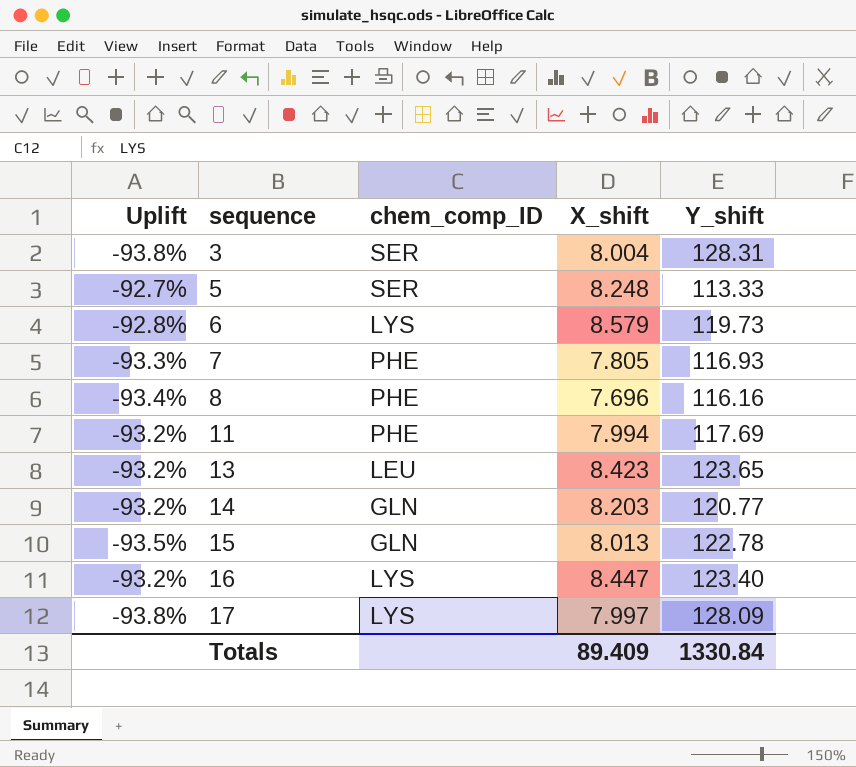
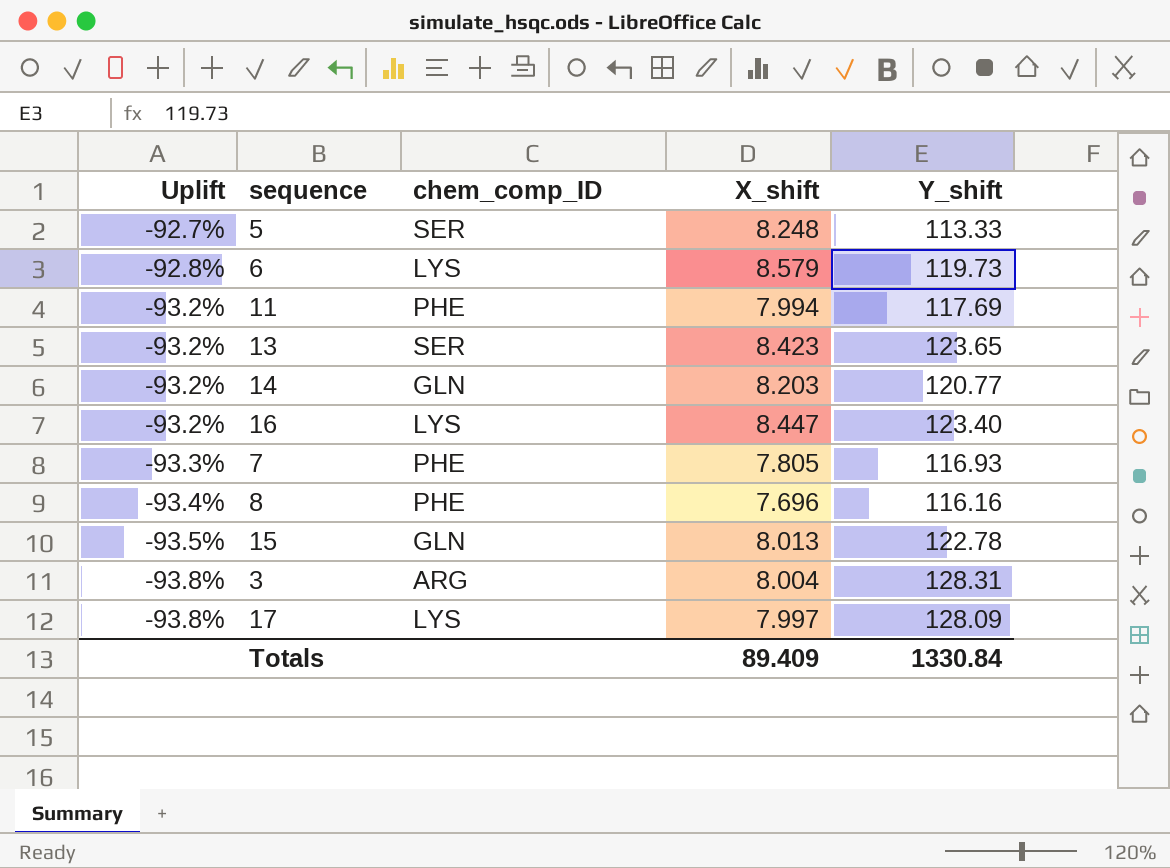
row order: sequence ascending -> Uplift descending
13 | chem_comp_ID: LEU -> SER
3 | chem_comp_ID: SER -> ARG

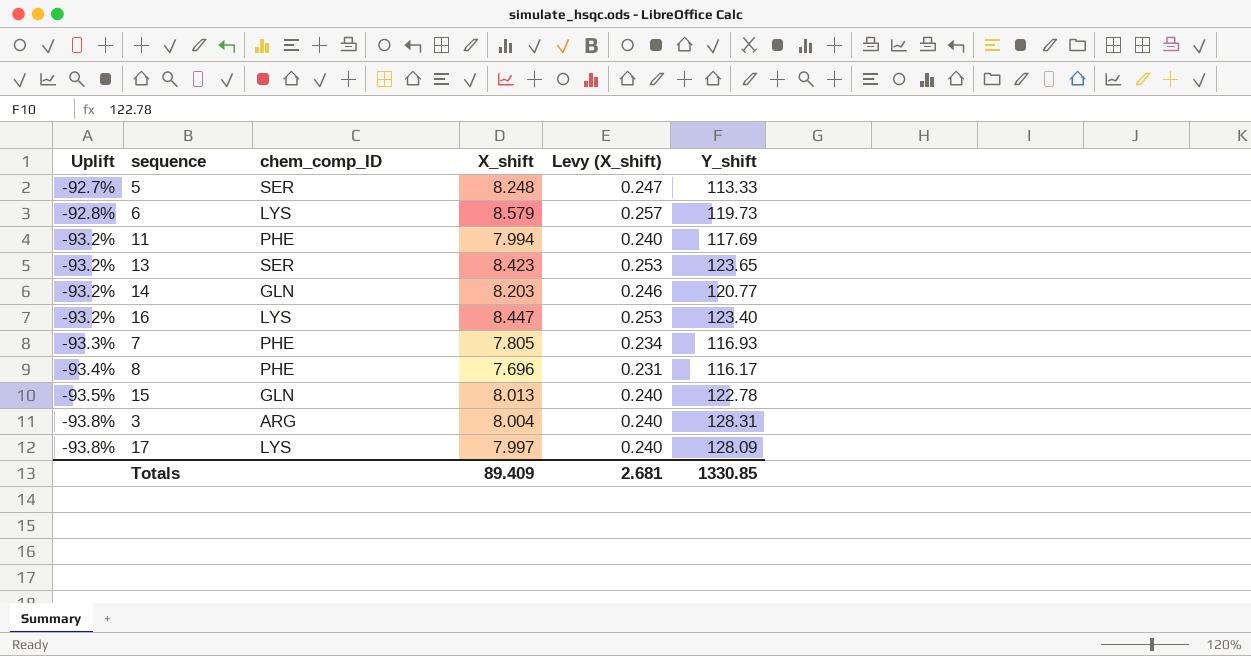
column Levy (X_shift) | formula: none -> [X_shift] * 0.03
8 | Y_shift: 116.16 -> 116.17
Totals | Y_shift: 1330.84 -> 1330.85

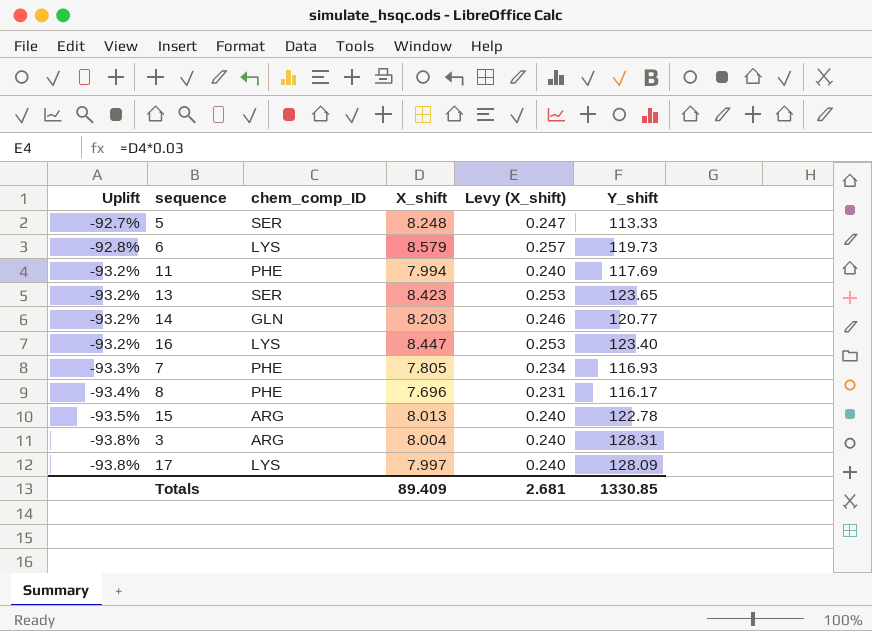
15 | chem_comp_ID: GLN -> ARG

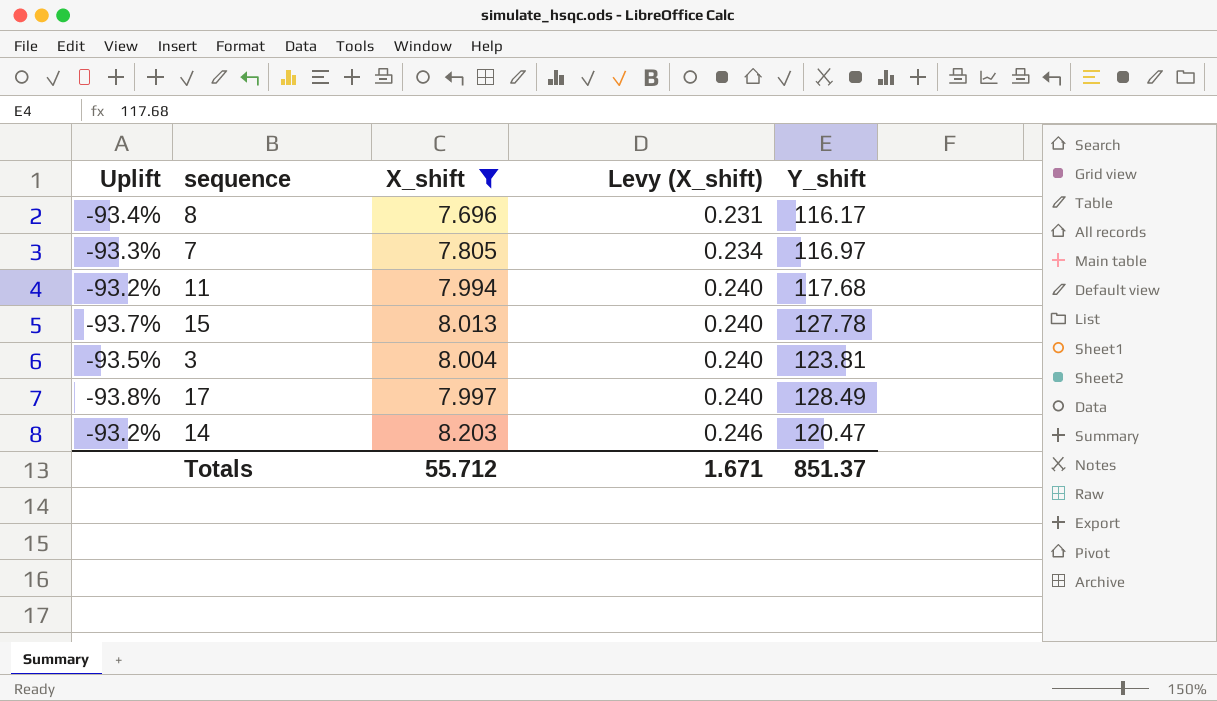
filter: none -> X_shift <= 8.203
row order: Uplift descending -> Levy (X_shift) ascending
column chem_comp_ID | position: 3 -> none
7 | Y_shift: 116.93 -> 116.97
11 | Y_shift: 117.69 -> 117.68
15 | Uplift: -93.5% -> -93.7%
15 | Y_shift: 122.78 -> 127.78
3 | Uplift: -93.8% -> -93.5%
3 | Y_shift: 128.31 -> 123.81
17 | Y_shift: 128.09 -> 128.49
14 | Y_shift: 120.77 -> 120.47
Totals | X_shift: 89.409 -> 55.712
Totals | Levy (X_shift): 2.681 -> 1.671
Totals | Y_shift: 1330.85 -> 851.37

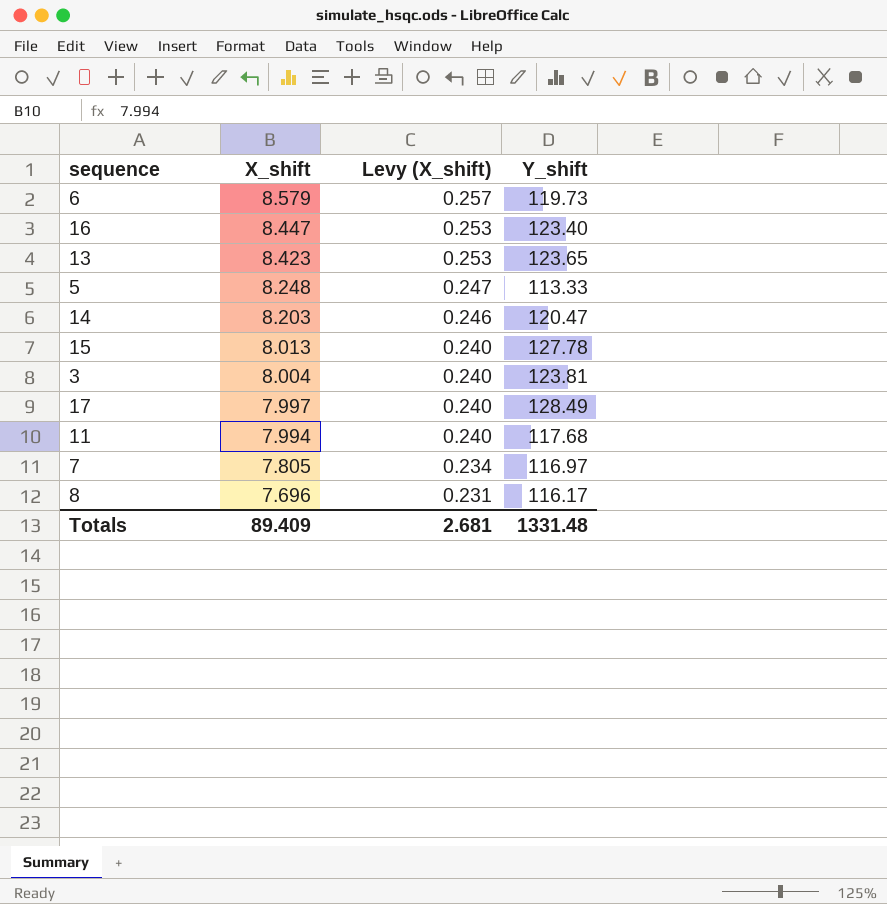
filter: X_shift <= 8.203 -> none
row order: Levy (X_shift) ascending -> X_shift descending
column Uplift | formula: ([X_shift] - [Y_shift]) / [Y_shift] -> none
Totals | X_shift: 55.712 -> 89.409
Totals | Levy (X_shift): 1.671 -> 2.681
Totals | Y_shift: 851.37 -> 1331.48

